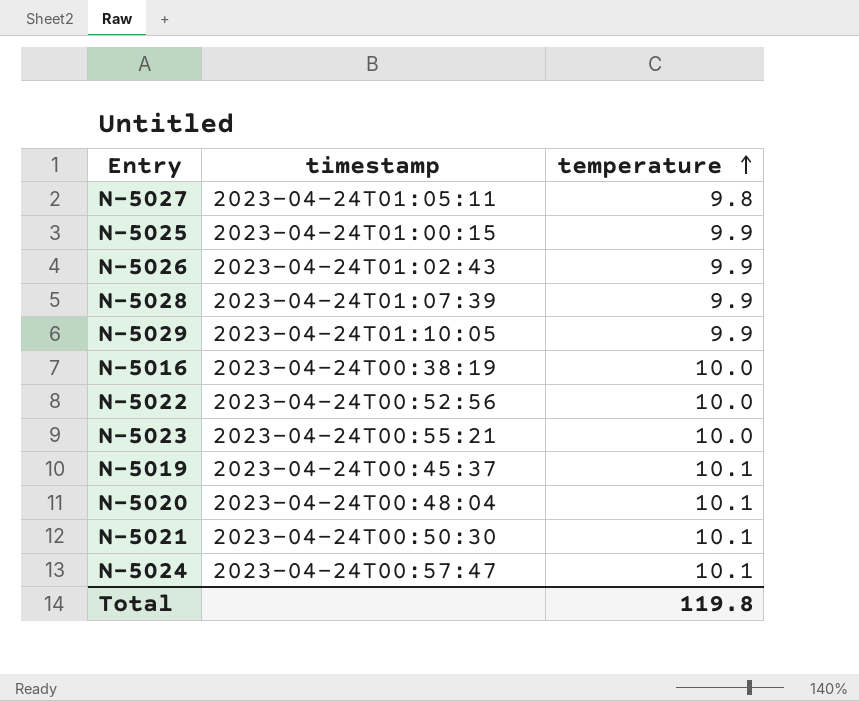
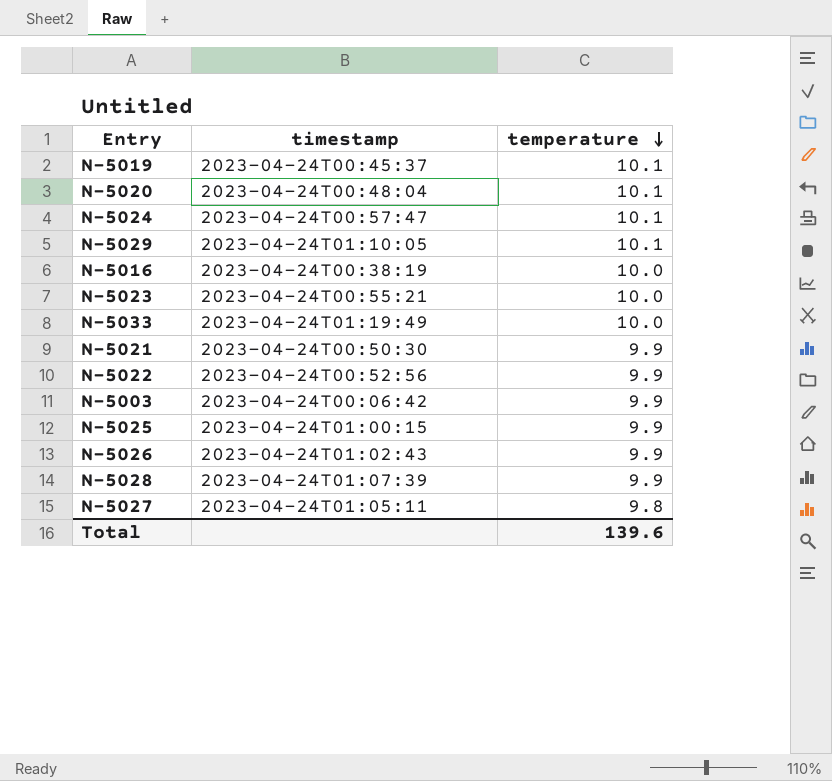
row order: temperature ascending -> temperature descending
N-5029 | temperature: 9.9 -> 10.1
row N-5033: none -> 2023-04-24T01:19:49 | 10.0
N-5021 | temperature: 10.1 -> 9.9
N-5022 | temperature: 10.0 -> 9.9
row N-5003: none -> 2023-04-24T00:06:42 | 9.9
Total | temperature: 119.8 -> 139.6

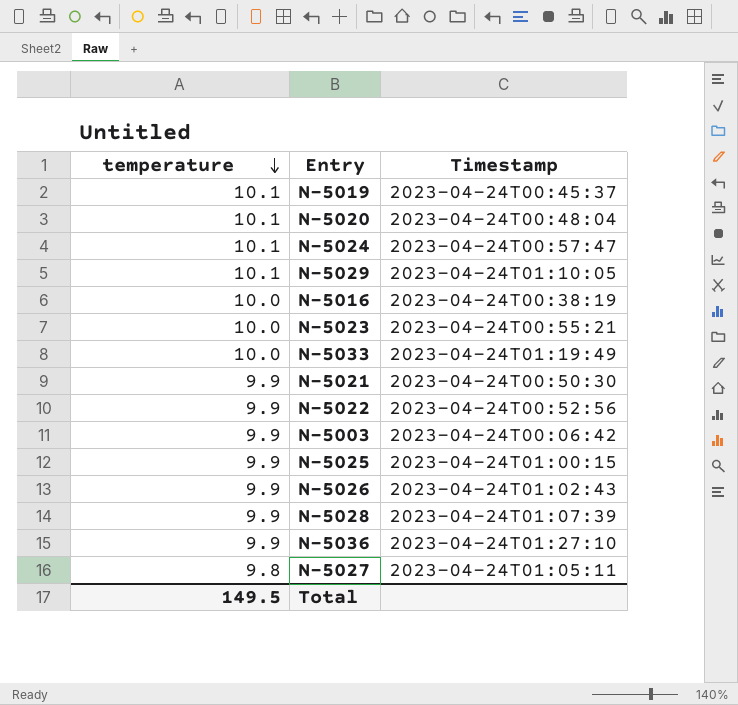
column temperature | position: 3 -> 1
column name: timestamp -> Timestamp
row N-5036: none -> 9.9 | 2023-04-24T01:27:10
Total | temperature: 139.6 -> 149.5

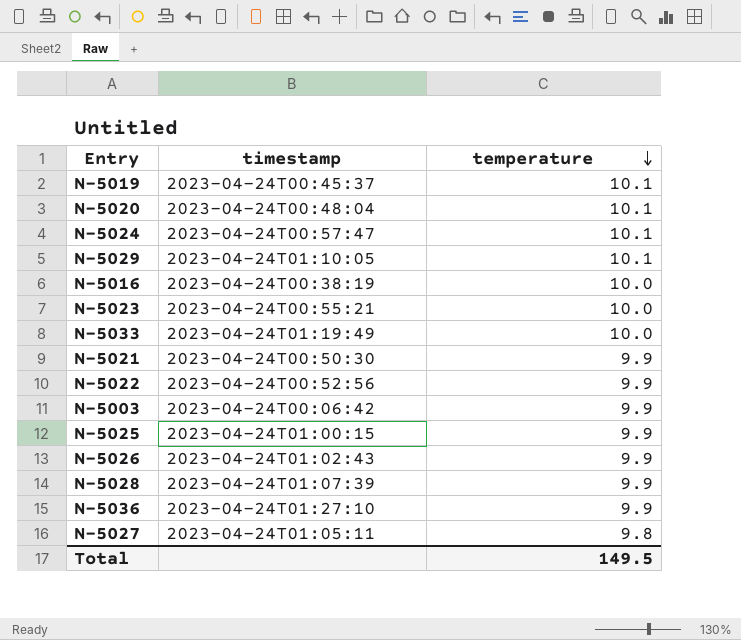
column name: Timestamp -> timestamp
column temperature | position: 1 -> 3

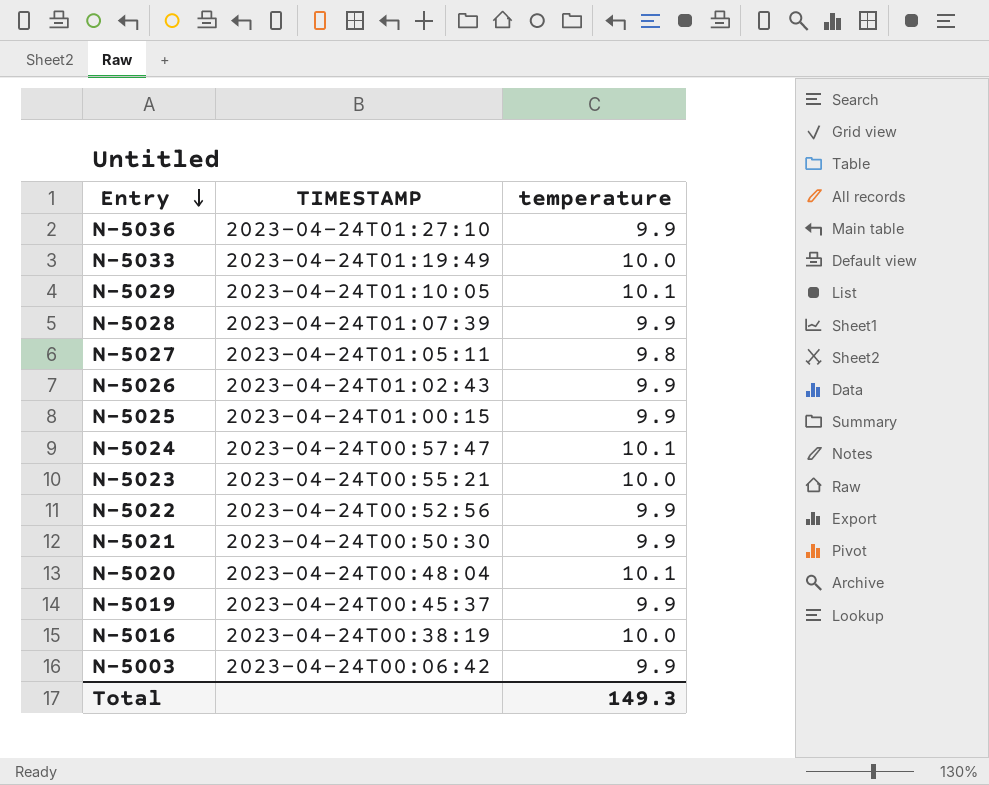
row order: temperature descending -> Entry descending
column name: timestamp -> TIMESTAMP
N-5019 | temperature: 10.1 -> 9.9
Total | temperature: 149.5 -> 149.3

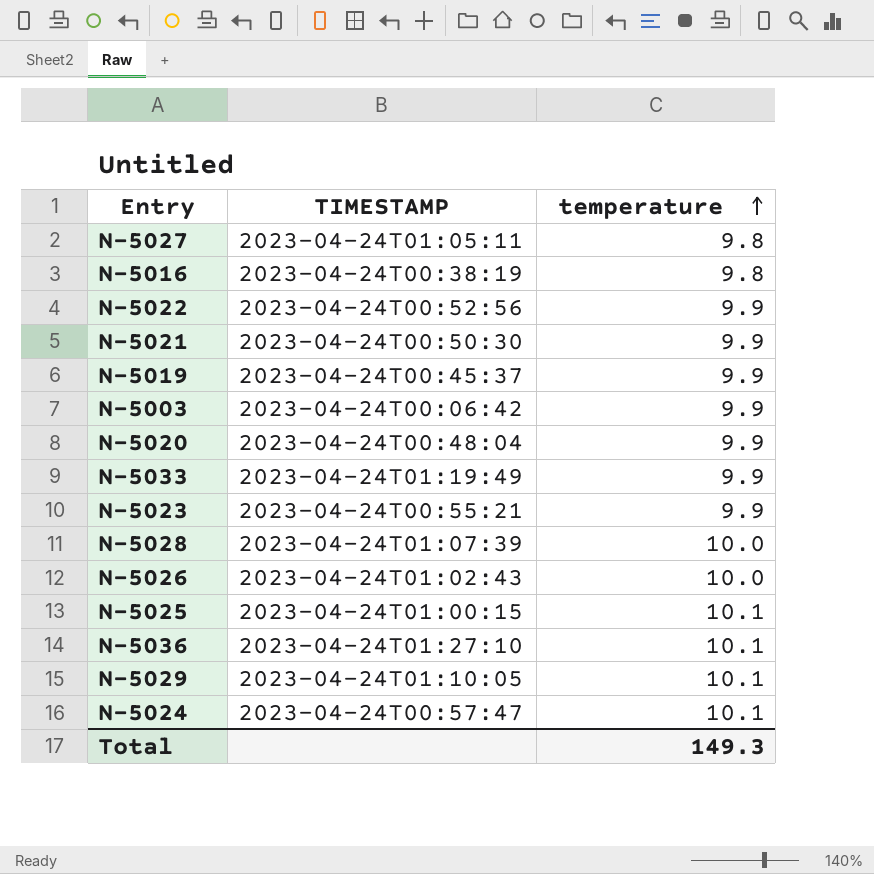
row order: Entry descending -> temperature ascending
N-5016 | temperature: 10.0 -> 9.8
N-5020 | temperature: 10.1 -> 9.9
N-5033 | temperature: 10.0 -> 9.9
N-5023 | temperature: 10.0 -> 9.9
N-5028 | temperature: 9.9 -> 10.0
N-5026 | temperature: 9.9 -> 10.0
N-5025 | temperature: 9.9 -> 10.1
N-5036 | temperature: 9.9 -> 10.1

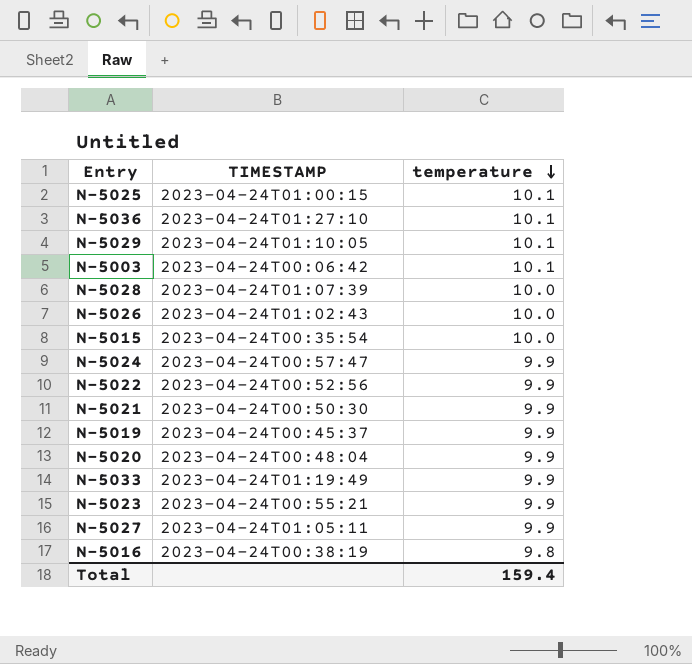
row order: temperature ascending -> temperature descending
N-5003 | temperature: 9.9 -> 10.1
row N-5015: none -> 2023-04-24T00:35:54 | 10.0
N-5024 | temperature: 10.1 -> 9.9
N-5027 | temperature: 9.8 -> 9.9
Total | temperature: 149.3 -> 159.4

